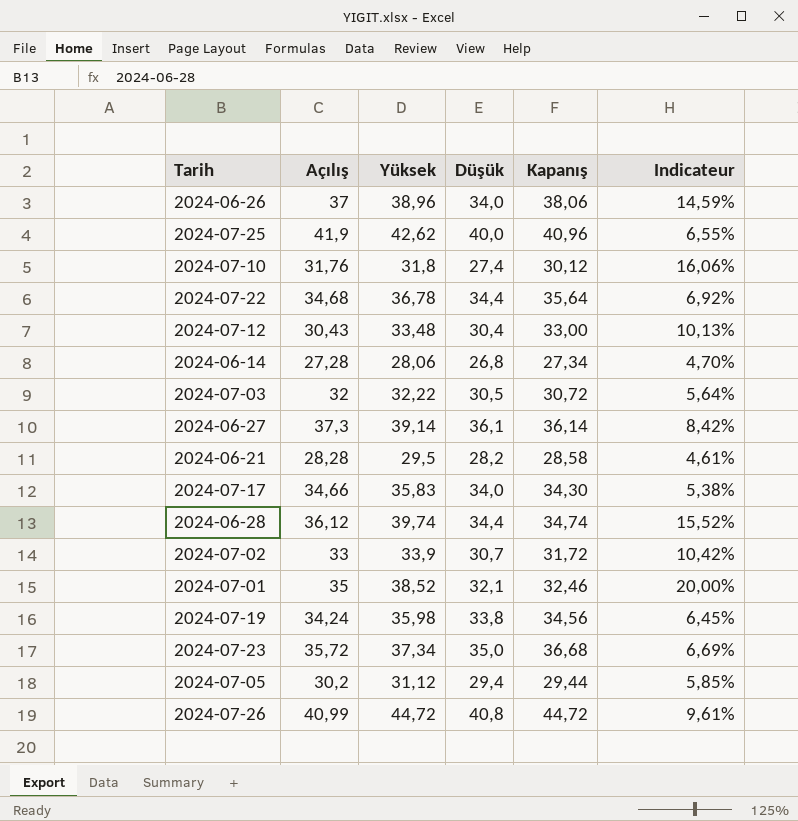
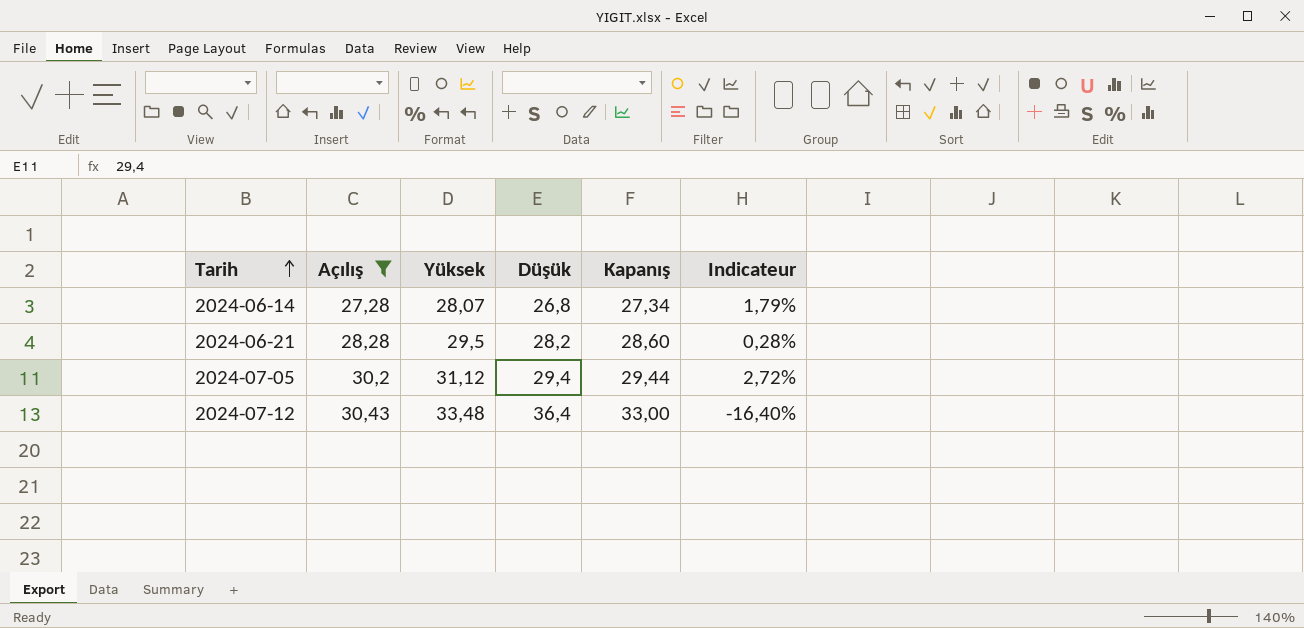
filter: none -> Açılış <= 30,43
row order: none -> Tarih ascending
column Indicateur | formula: ([Yüksek] - [Düşük]) / [Düşük] -> ([Açılış] - [Düşük]) / [Düşük]
2024-06-14 | Yüksek: 28,06 -> 28,07
2024-06-21 | Kapanış: 28,58 -> 28,60
2024-07-12 | Düşük: 30,4 -> 36,4

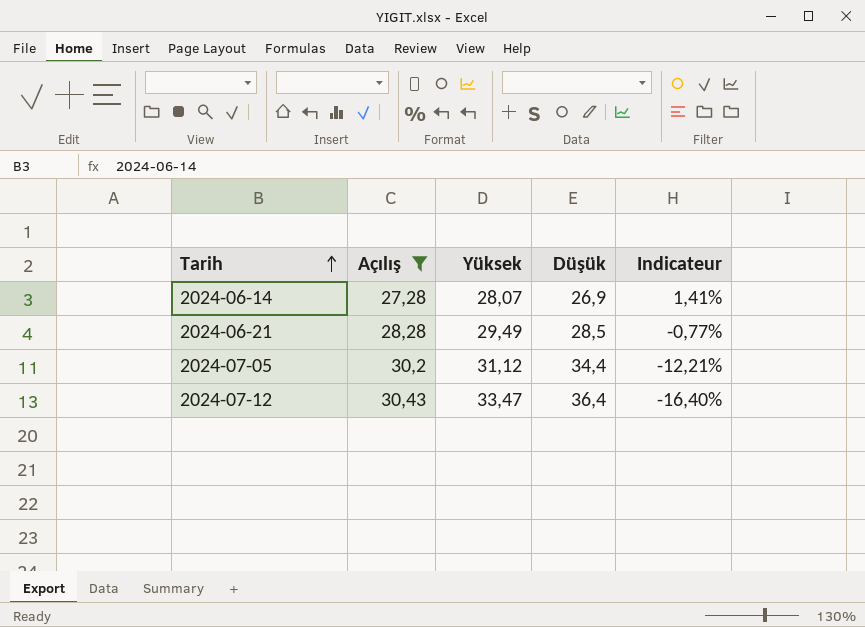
column Kapanış | position: 5 -> none
2024-06-14 | Düşük: 26,8 -> 26,9
2024-06-14 | Indicateur: 1,79% -> 1,41%
2024-06-21 | Yüksek: 29,5 -> 29,49
2024-06-21 | Düşük: 28,2 -> 28,5
2024-06-21 | Indicateur: 0,28% -> -0,77%
2024-07-05 | Düşük: 29,4 -> 34,4
2024-07-05 | Indicateur: 2,72% -> -12,21%
2024-07-12 | Yüksek: 33,48 -> 33,47

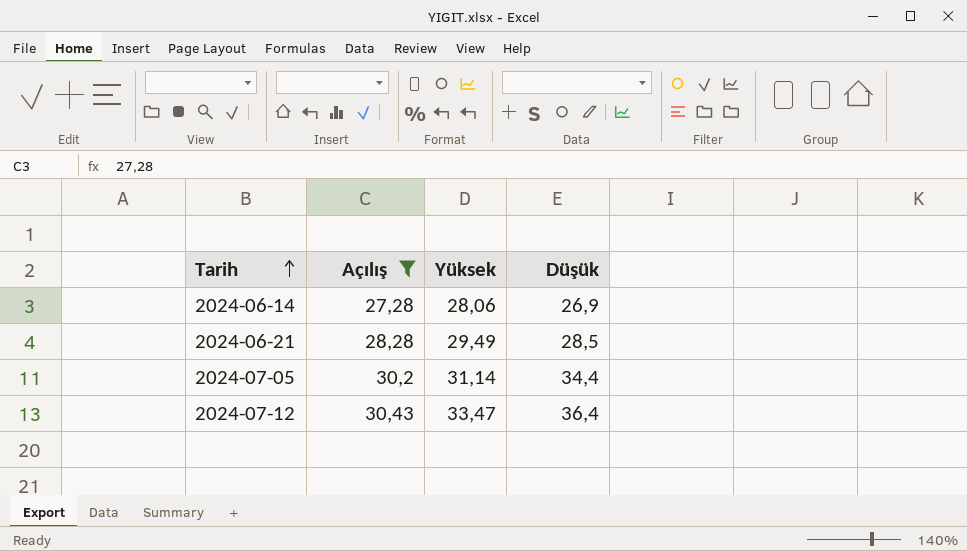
column Indicateur | formula: ([Açılış] - [Düşük]) / [Düşük] -> none
2024-06-14 | Yüksek: 28,07 -> 28,06
2024-07-05 | Yüksek: 31,12 -> 31,14

